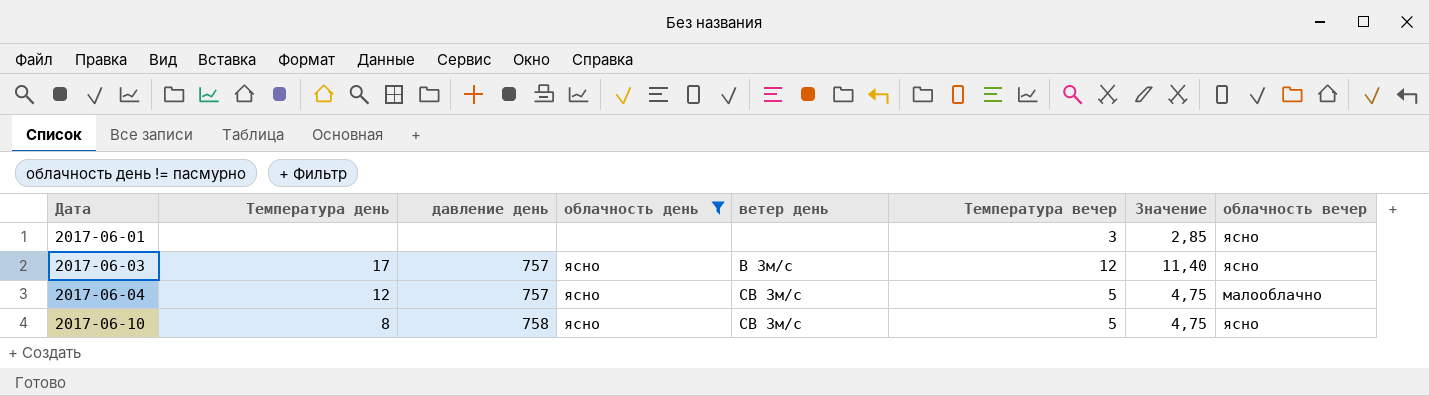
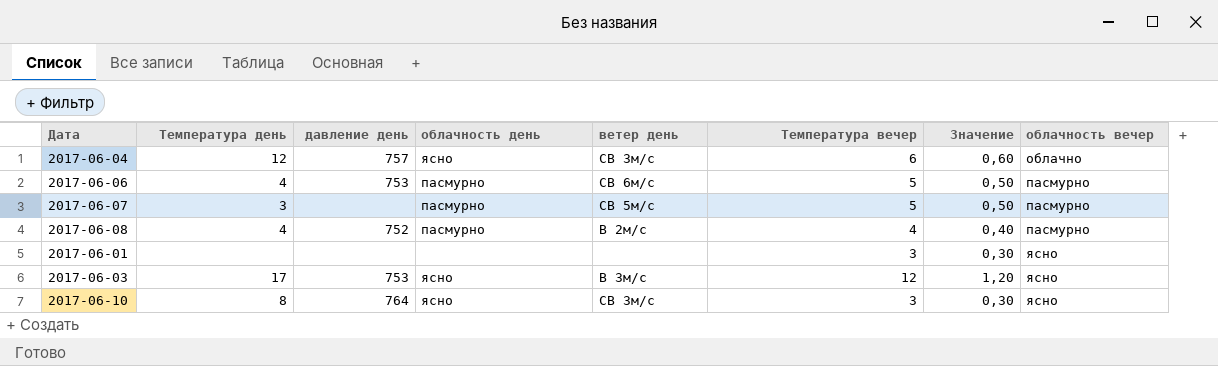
filter: облачность день != пасмурно -> none
row order: Дата ascending -> облачность вечер ascending
column Значение | formula: [Температура вечер] * 0,95 -> [Температура вечер] * 0,1
2017-06-04 | Температура вечер: 5 -> 6
2017-06-04 | облачность вечер: малооблачно -> облачно
2017-06-03 | давление день: 757 -> 753
2017-06-10 | давление день: 758 -> 764
2017-06-10 | Температура вечер: 5 -> 3

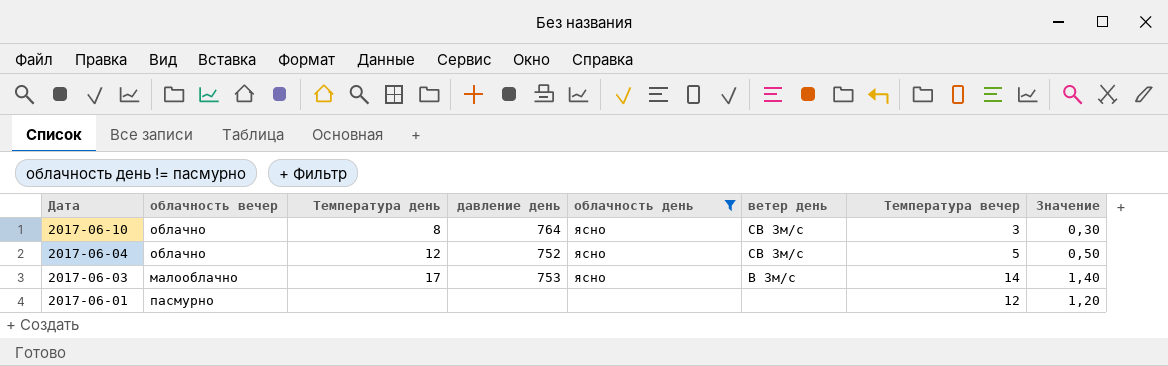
filter: none -> облачность день != пасмурно
row order: облачность вечер ascending -> Дата descending
column облачность вечер | position: 8 -> 2
2017-06-10 | облачность вечер: ясно -> облачно
2017-06-04 | давление день: 757 -> 752
2017-06-04 | Температура вечер: 6 -> 5
2017-06-04 | Значение: 0,60 -> 0,50
2017-06-03 | облачность вечер: ясно -> малооблачно
2017-06-03 | Температура вечер: 12 -> 14
2017-06-03 | Значение: 1,20 -> 1,40
2017-06-01 | облачность вечер: ясно -> пасмурно
2017-06-01 | Температура вечер: 3 -> 12
2017-06-01 | Значение: 0,30 -> 1,20

